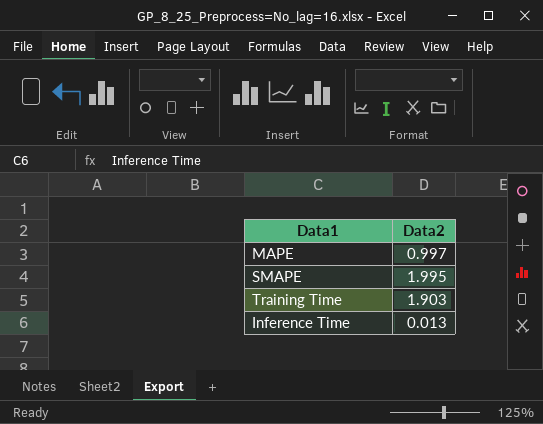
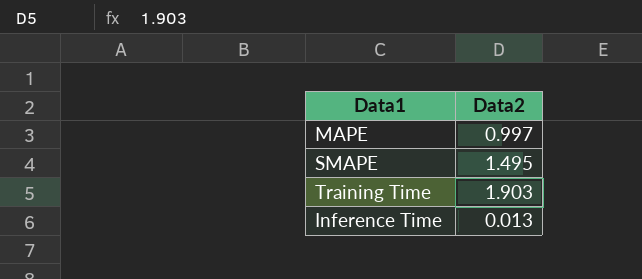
SMAPE | Data2: 1.995 -> 1.495

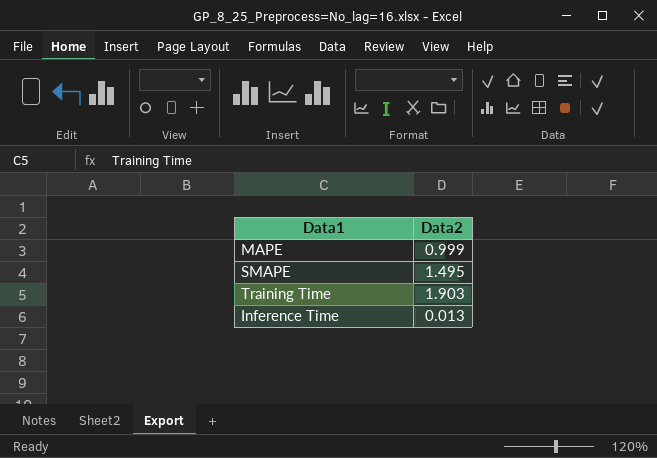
MAPE | Data2: 0.997 -> 0.999

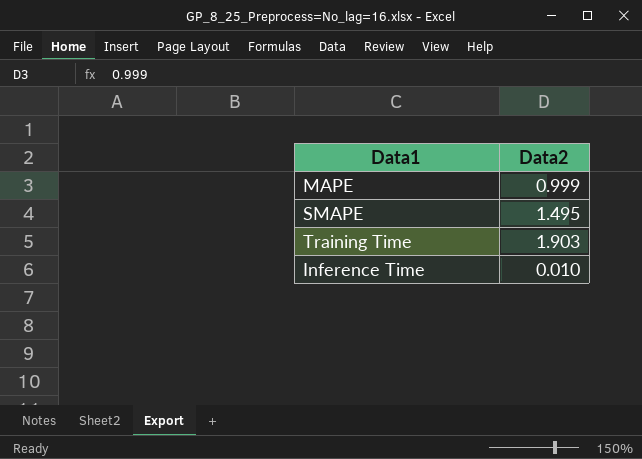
Inference Time | Data2: 0.013 -> 0.010

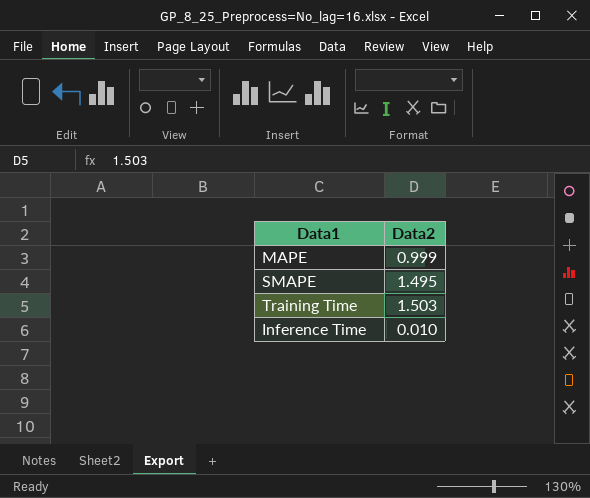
Training Time | Data2: 1.903 -> 1.503

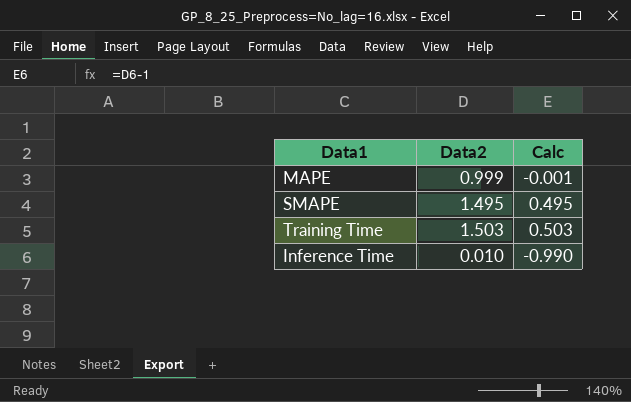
column Calc | formula: none -> [Data2] - 1

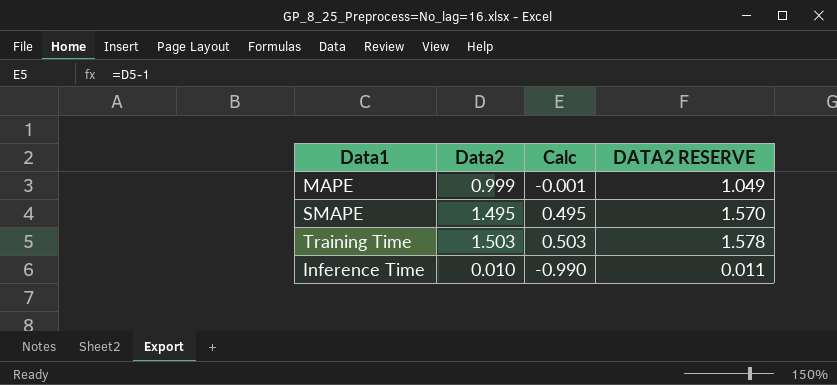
column DATA2 RESERVE | formula: none -> [Data2] * 1.05

